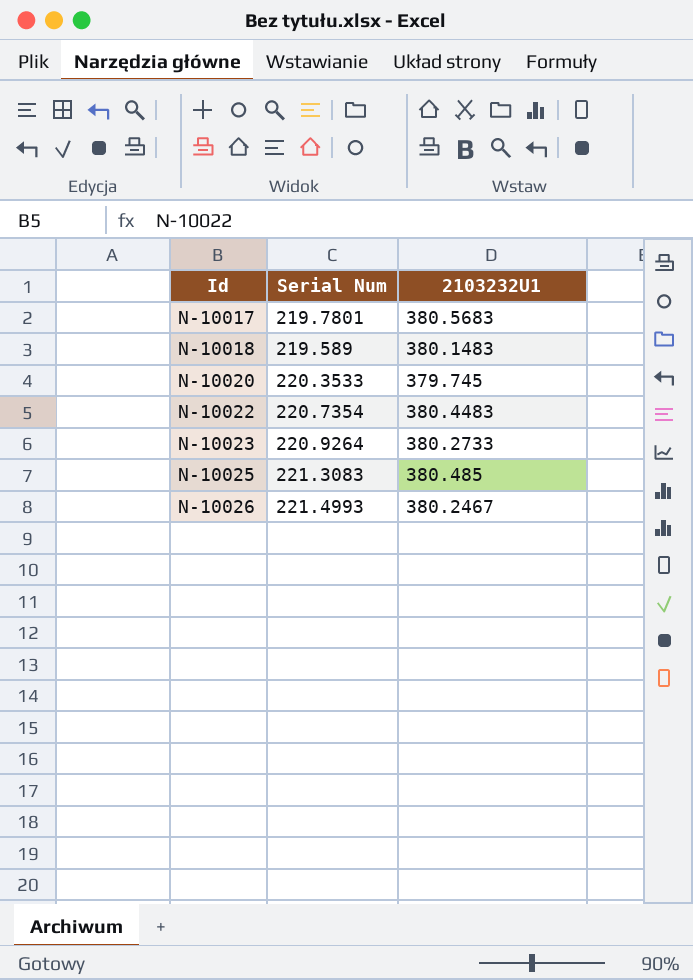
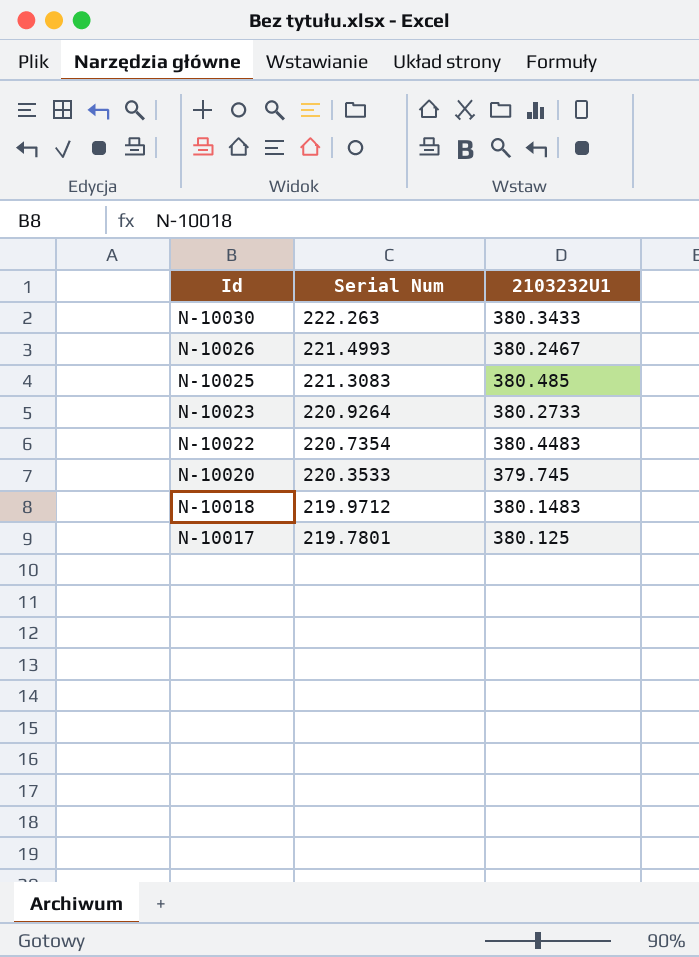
row order: Id ascending -> Id descending
row N-10030: none -> 222.263 | 380.3433
N-10018 | Serial Num: 219.589 -> 219.9712
N-10017 | 2103232U1: 380.5683 -> 380.125

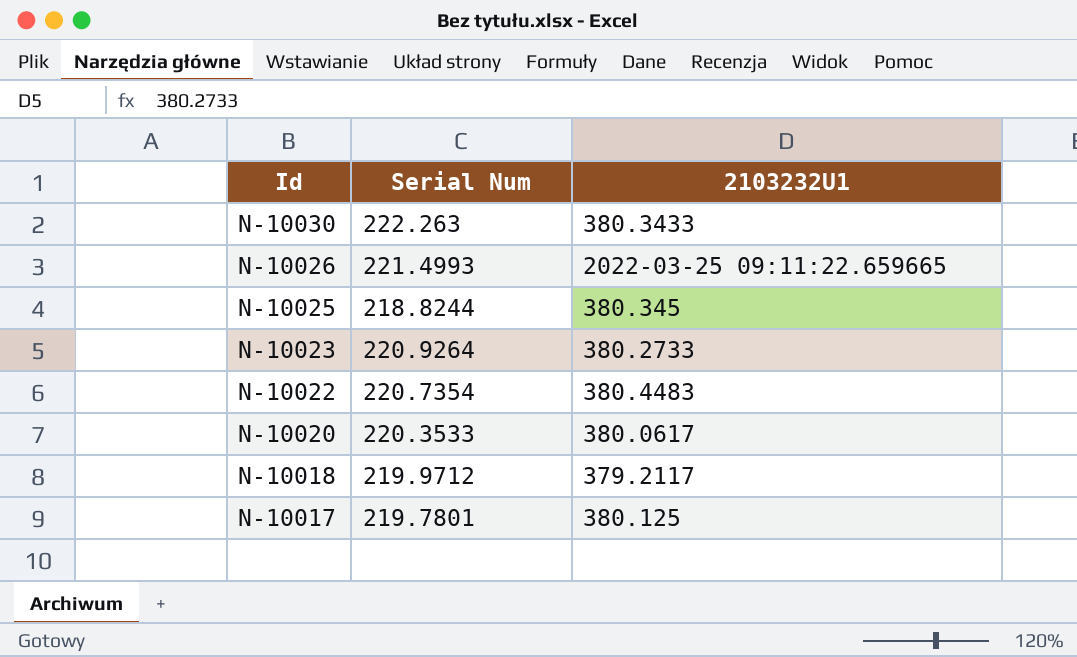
N-10026 | 2103232U1: 380.2467 -> 2022-03-25 09:11:22.659665
N-10025 | Serial Num: 221.3083 -> 218.8244
N-10025 | 2103232U1: 380.485 -> 380.345
N-10020 | 2103232U1: 379.745 -> 380.0617
N-10018 | 2103232U1: 380.1483 -> 379.2117

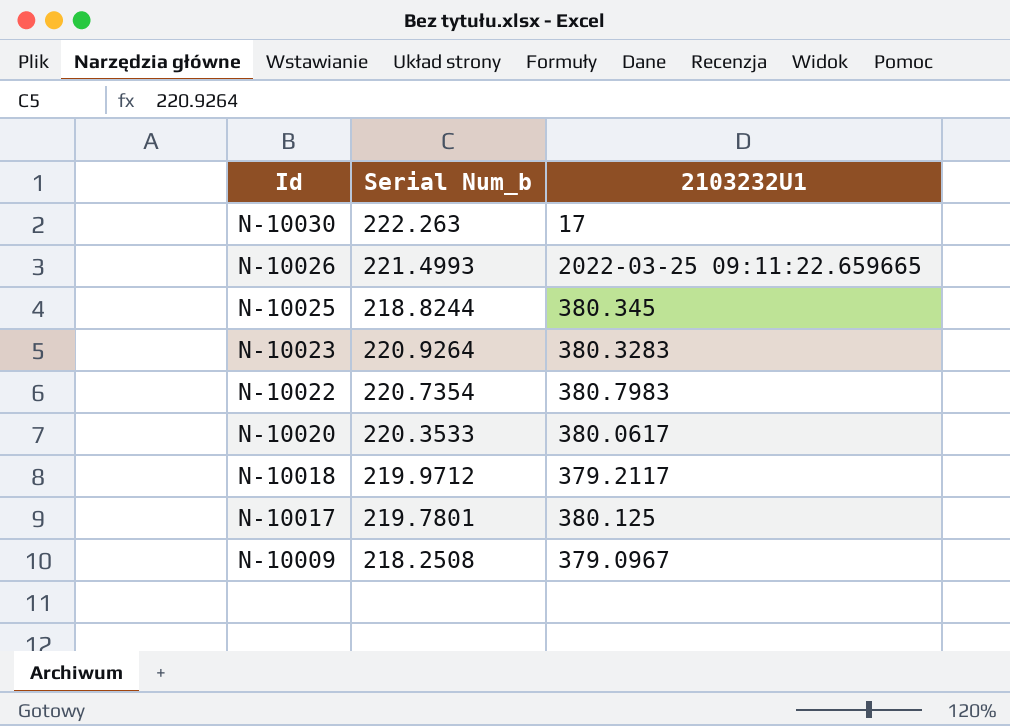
column name: Serial Num -> Serial Num_b
N-10030 | 2103232U1: 380.3433 -> 17
N-10023 | 2103232U1: 380.2733 -> 380.3283
N-10022 | 2103232U1: 380.4483 -> 380.7983
row N-10009: none -> 218.2508 | 379.0967

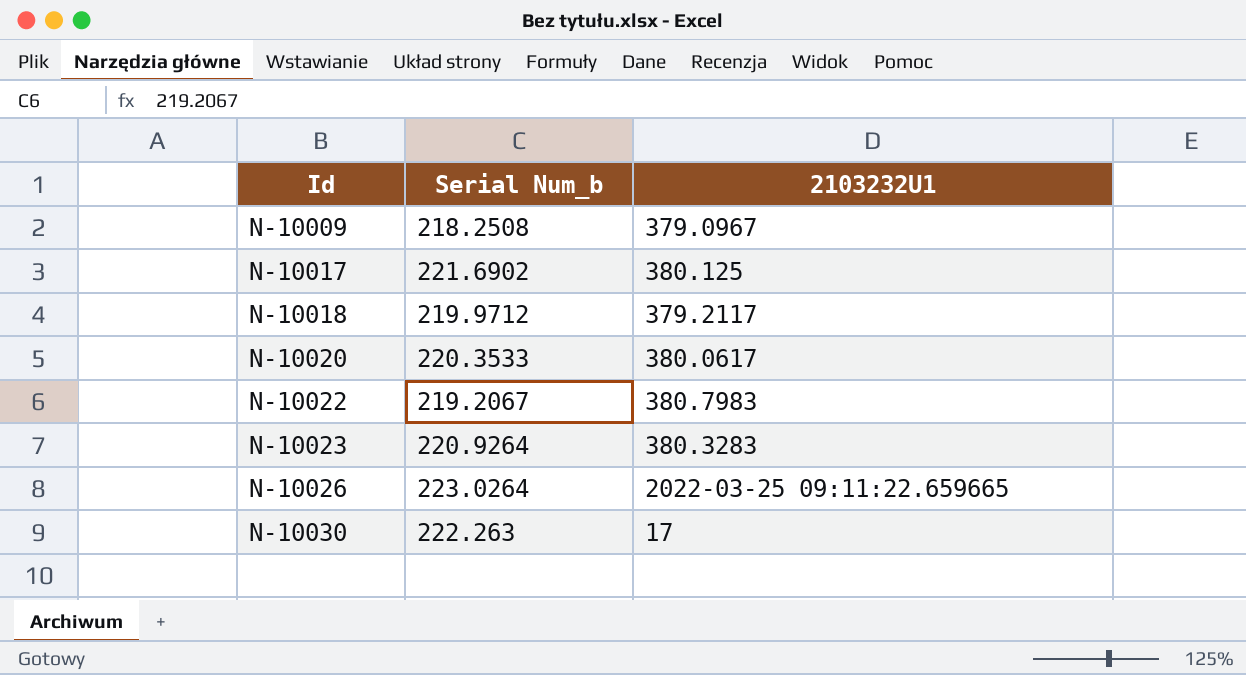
row order: Id descending -> Id ascending
row N-10025: 218.8244 | 380.345 -> none
N-10017 | Serial Num_b: 219.7801 -> 221.6902
N-10022 | Serial Num_b: 220.7354 -> 219.2067
N-10026 | Serial Num_b: 221.4993 -> 223.0264

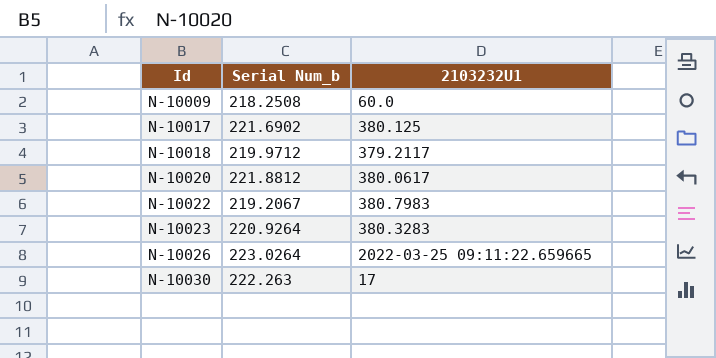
N-10009 | 2103232U1: 379.0967 -> 60.0
N-10020 | Serial Num_b: 220.3533 -> 221.8812

